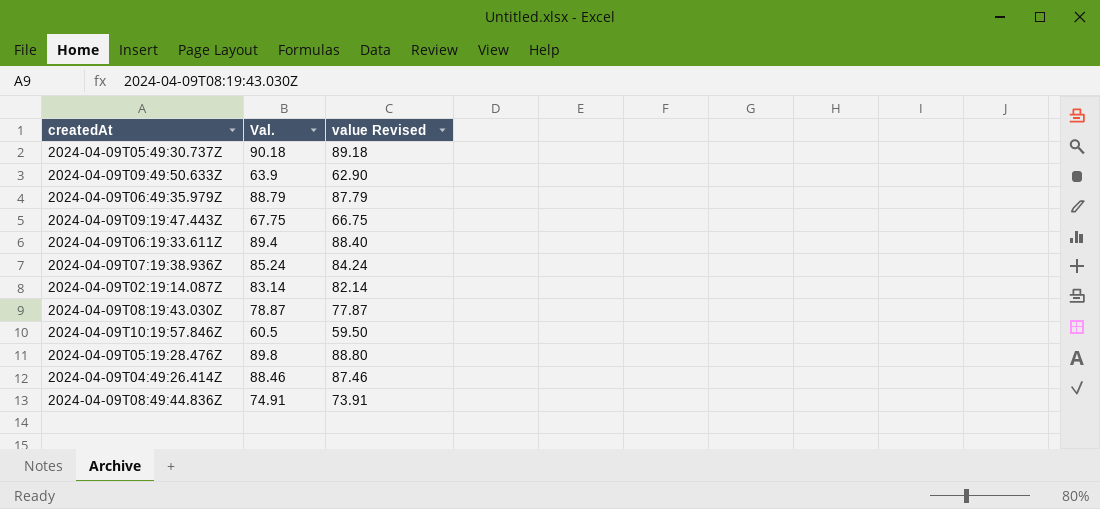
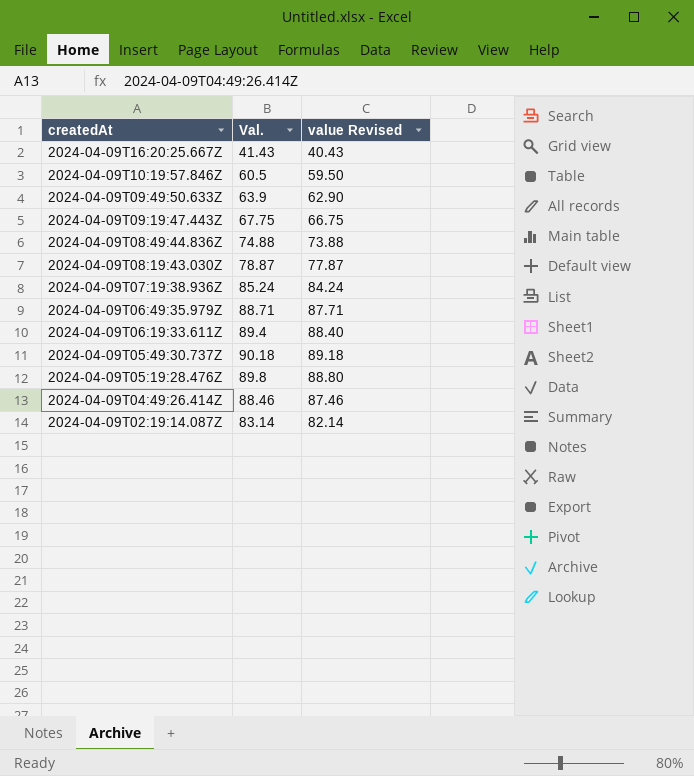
row order: none -> createdAt descending
row 2024-04-09T16:20:25.667Z: none -> 41.43 | 40.43
2024-04-09T08:49:44.836Z | Val.: 74.91 -> 74.88
2024-04-09T08:49:44.836Z | value Revised: 73.91 -> 73.88
2024-04-09T06:49:35.979Z | Val.: 88.79 -> 88.71
2024-04-09T06:49:35.979Z | value Revised: 87.79 -> 87.71

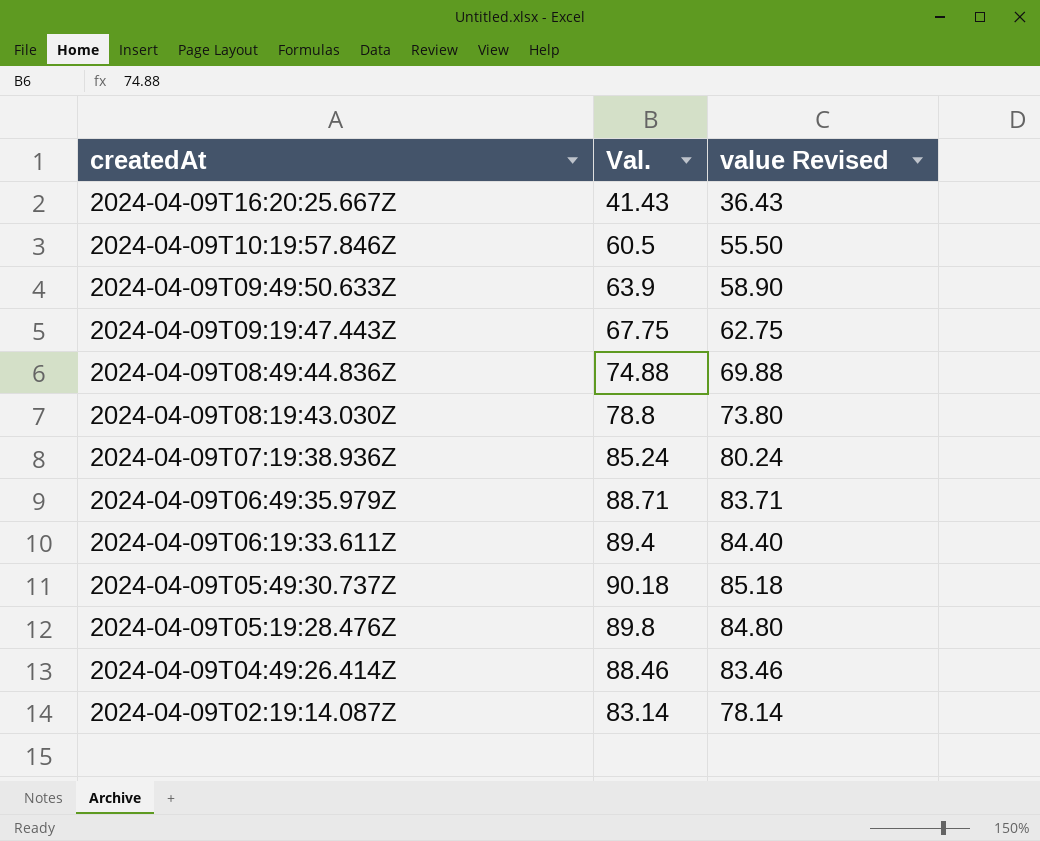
column value Revised | formula: [Val.] - 1 -> [Val.] - 5
2024-04-09T08:19:43.030Z | Val.: 78.87 -> 78.8

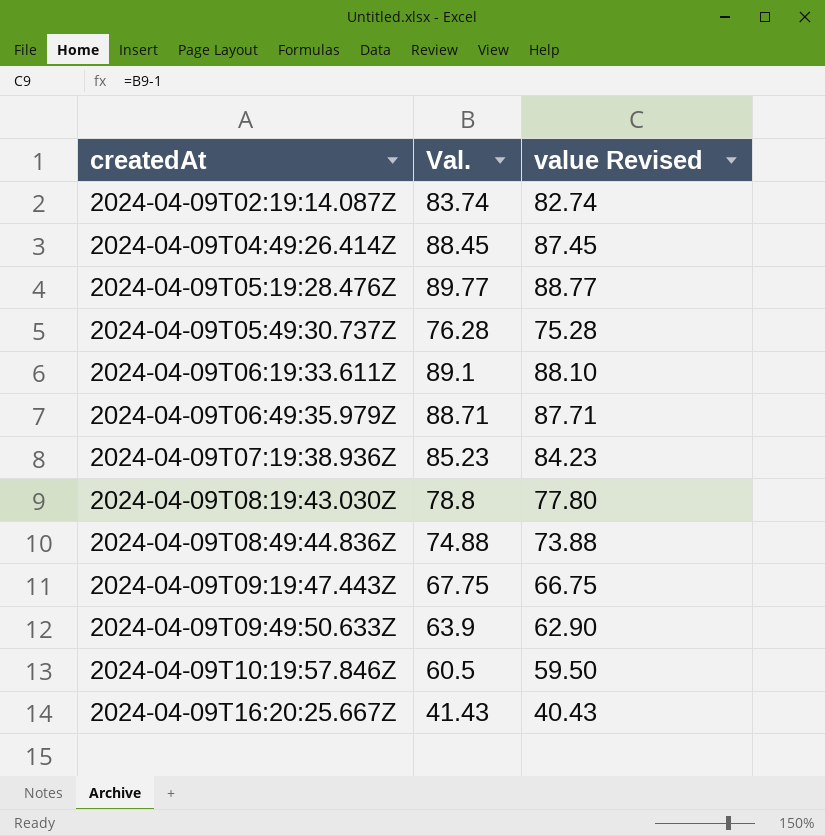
row order: createdAt descending -> createdAt ascending
column value Revised | formula: [Val.] - 5 -> [Val.] - 1
2024-04-09T02:19:14.087Z | Val.: 83.14 -> 83.74
2024-04-09T04:49:26.414Z | Val.: 88.46 -> 88.45
2024-04-09T05:19:28.476Z | Val.: 89.8 -> 89.77
2024-04-09T05:49:30.737Z | Val.: 90.18 -> 76.28
2024-04-09T06:19:33.611Z | Val.: 89.4 -> 89.1
2024-04-09T07:19:38.936Z | Val.: 85.24 -> 85.23

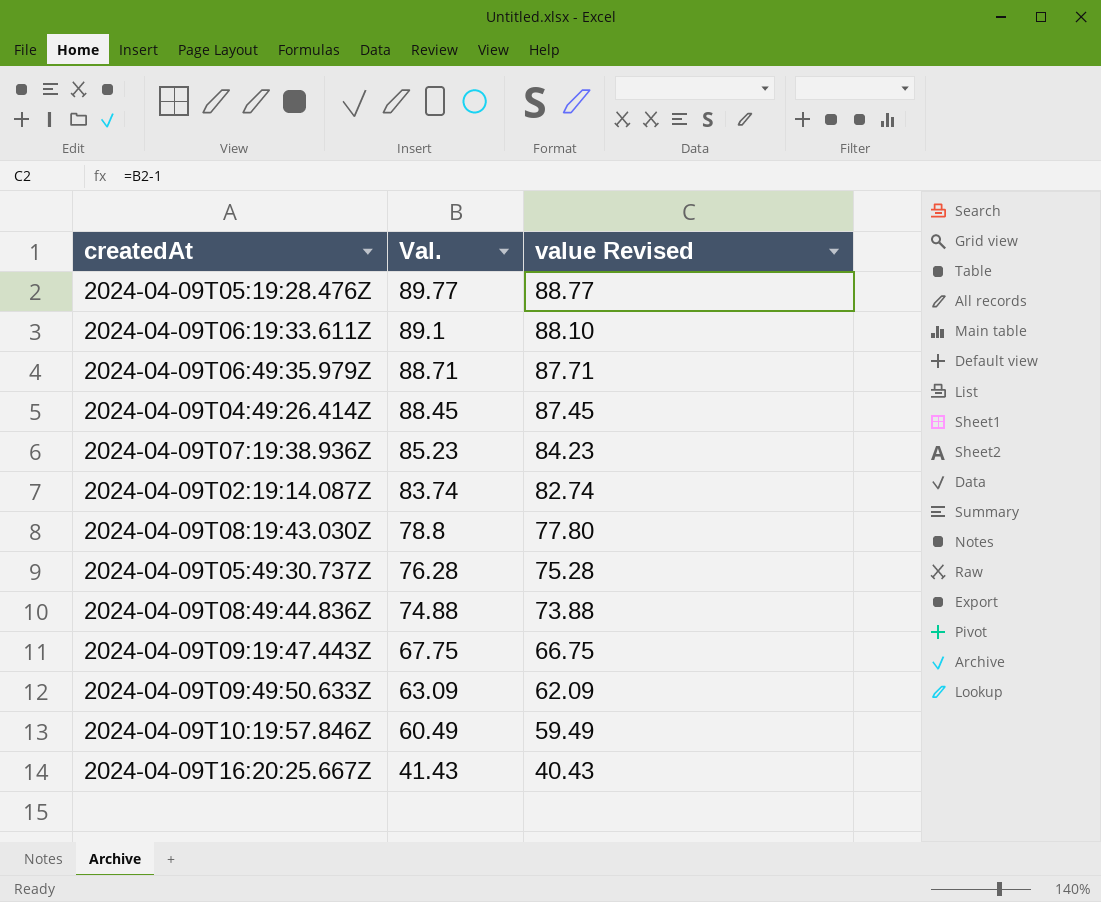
row order: createdAt ascending -> Val. descending
2024-04-09T09:49:50.633Z | Val.: 63.9 -> 63.09
2024-04-09T09:49:50.633Z | value Revised: 62.90 -> 62.09
2024-04-09T10:19:57.846Z | Val.: 60.5 -> 60.49
2024-04-09T10:19:57.846Z | value Revised: 59.50 -> 59.49

